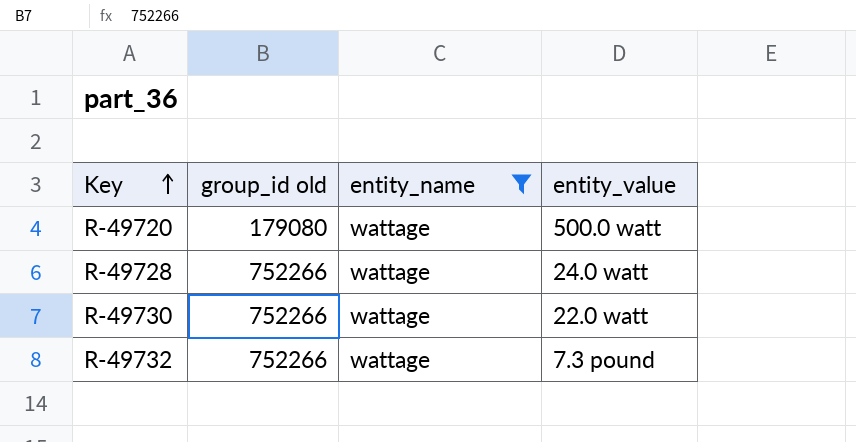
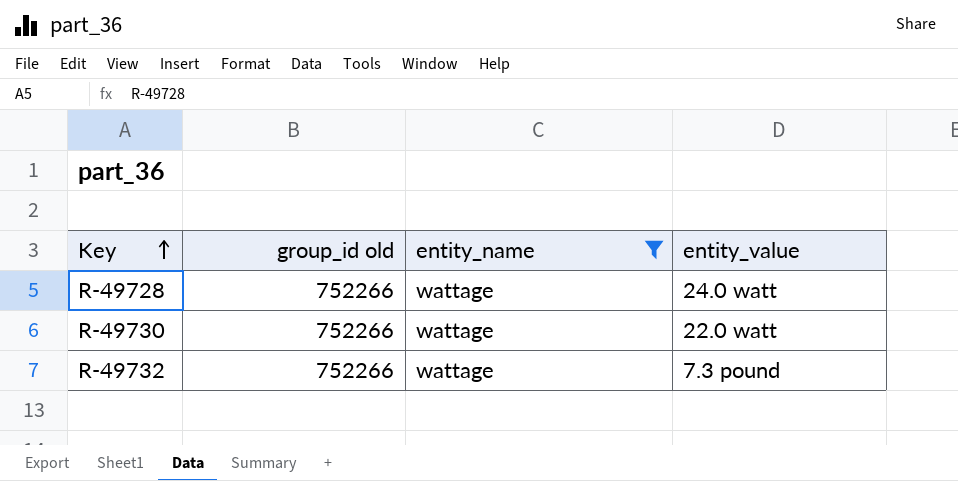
row R-49720: 179080 | wattage | 500.0 watt -> none

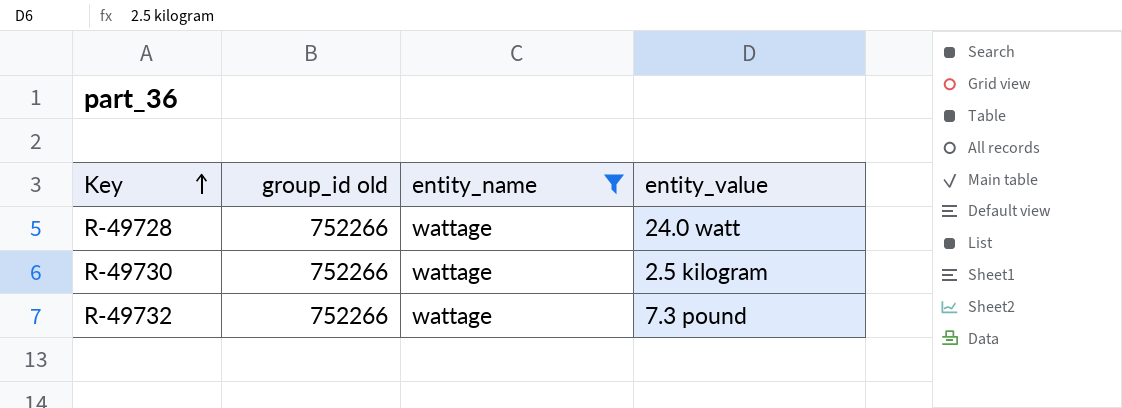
R-49730 | entity_value: 22.0 watt -> 2.5 kilogram

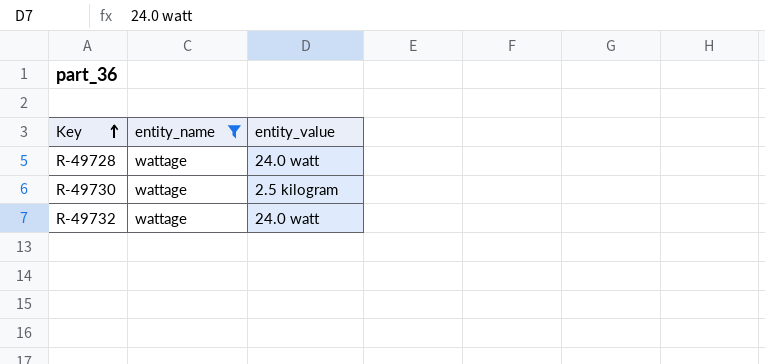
column group_id old | position: 2 -> none
R-49732 | entity_value: 7.3 pound -> 24.0 watt

